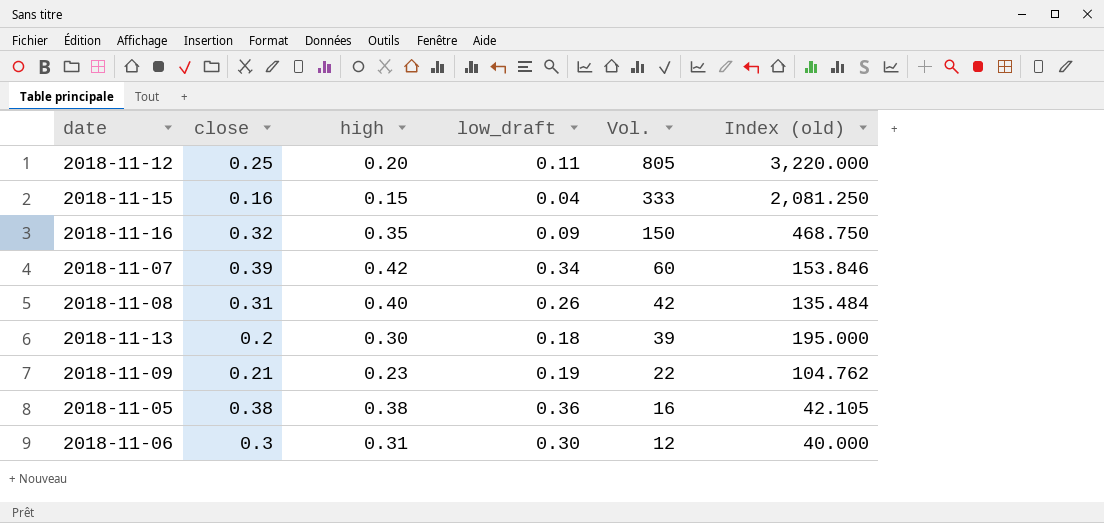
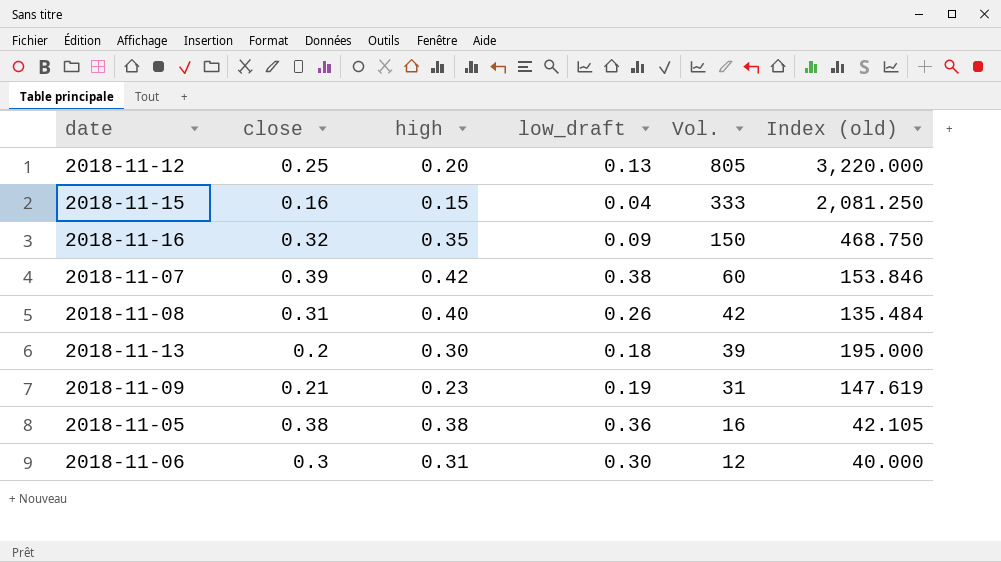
2018-11-12 | low_draft: 0.11 -> 0.13
2018-11-07 | low_draft: 0.34 -> 0.38
2018-11-09 | Vol.: 22 -> 31
2018-11-09 | Index (old): 104.762 -> 147.619

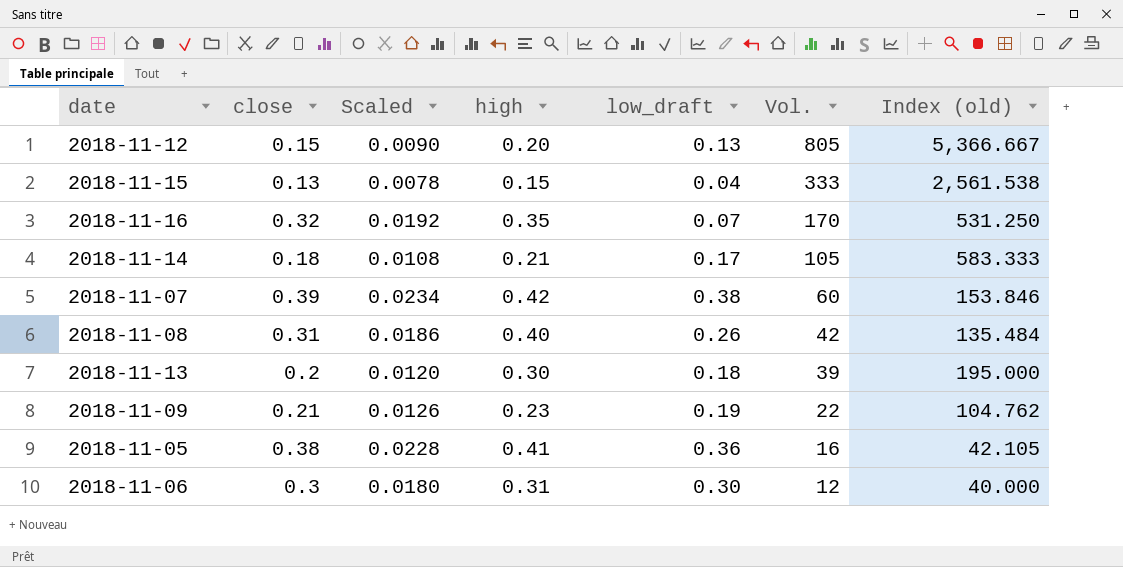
column Scaled | formula: none -> [close] * 0.06
2018-11-12 | close: 0.25 -> 0.15
2018-11-12 | Index (old): 3,220.000 -> 5,366.667
2018-11-15 | close: 0.16 -> 0.13
2018-11-15 | Index (old): 2,081.250 -> 2,561.538
2018-11-16 | low_draft: 0.09 -> 0.07
2018-11-16 | Vol.: 150 -> 170
2018-11-16 | Index (old): 468.750 -> 531.250
row 2018-11-14: none -> 0.18 | 0.0108 | 0.21 | 0.17 | 105 | 583.333
2018-11-09 | Vol.: 31 -> 22
2018-11-09 | Index (old): 147.619 -> 104.762
2018-11-05 | high: 0.38 -> 0.41

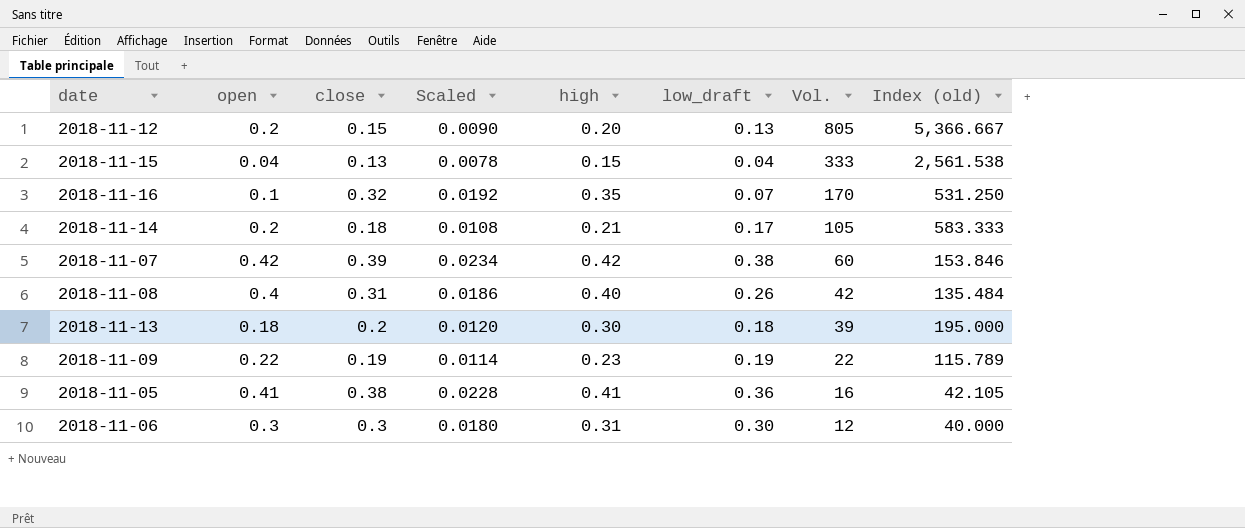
column open | position: none -> 2
2018-11-09 | close: 0.21 -> 0.19
2018-11-09 | Scaled: 0.0126 -> 0.0114
2018-11-09 | Index (old): 104.762 -> 115.789

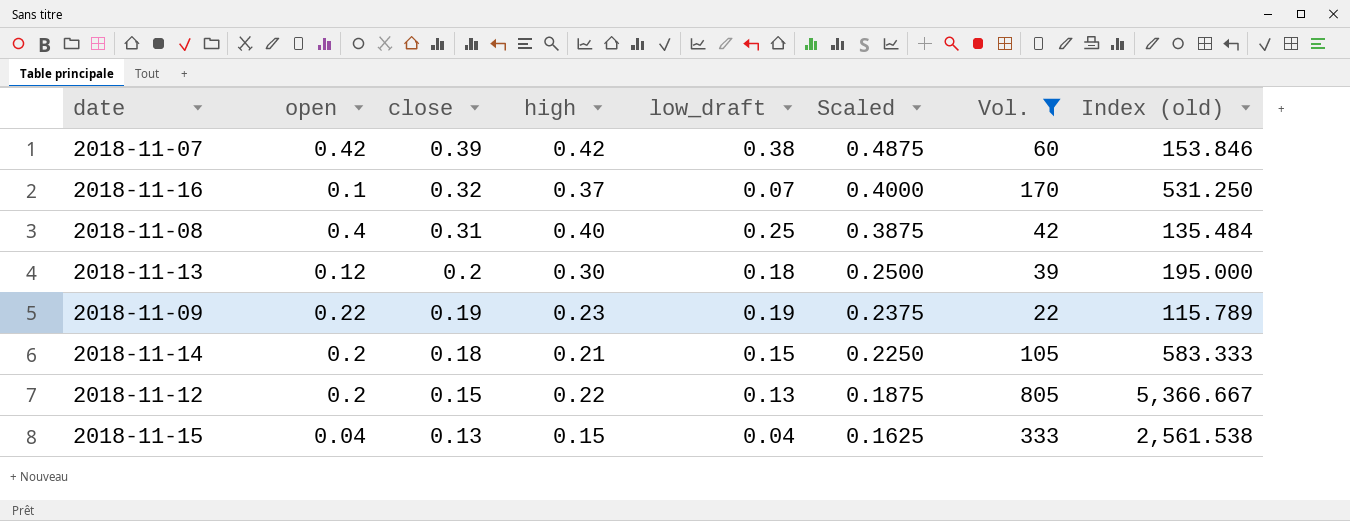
filter: none -> Vol. >= 22
row order: Vol. descending -> close descending
column Scaled | formula: [close] * 0.06 -> [close] * 1.25
column Scaled | position: 4 -> 6
2018-11-16 | high: 0.35 -> 0.37
2018-11-08 | low_draft: 0.26 -> 0.25
2018-11-13 | open: 0.18 -> 0.12
2018-11-14 | low_draft: 0.17 -> 0.15
2018-11-12 | high: 0.20 -> 0.22

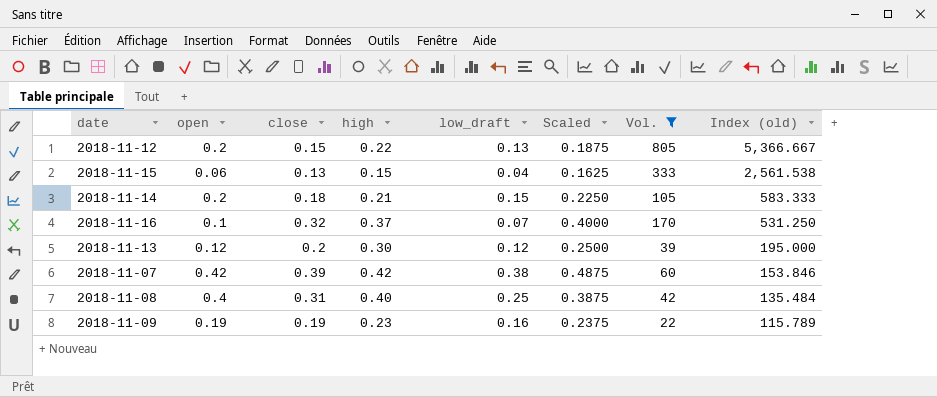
row order: close descending -> Index (old) descending
2018-11-15 | open: 0.04 -> 0.06
2018-11-13 | low_draft: 0.18 -> 0.12
2018-11-09 | open: 0.22 -> 0.19
2018-11-09 | low_draft: 0.19 -> 0.16

